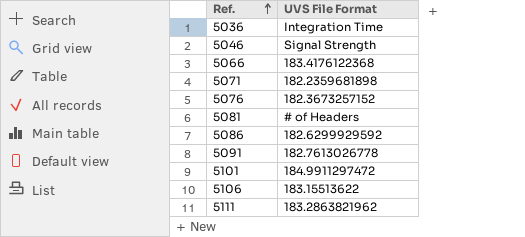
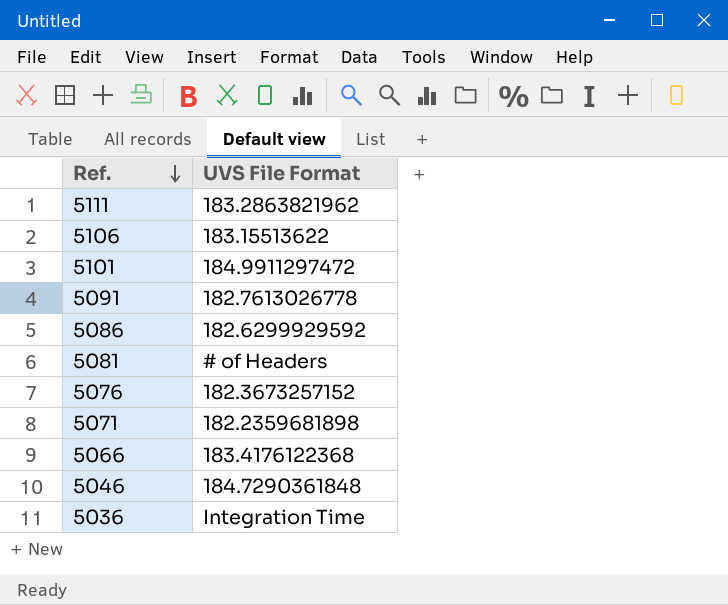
row order: Ref. ascending -> Ref. descending
5046 | UVS File Format: Signal Strength -> 184.7290361848

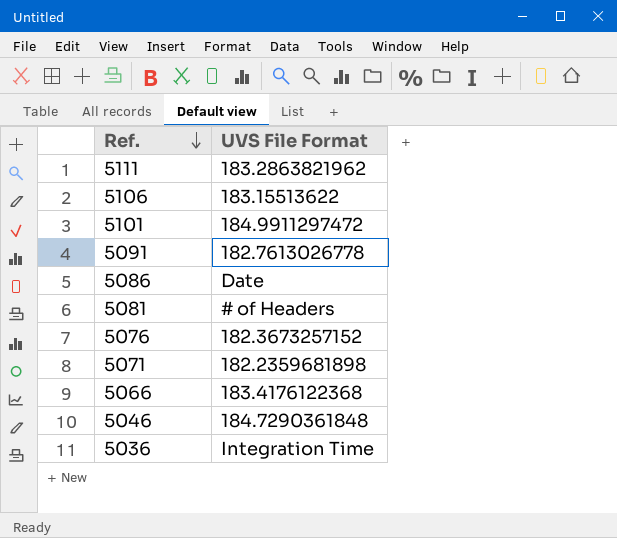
5086 | UVS File Format: 182.6299929592 -> Date

